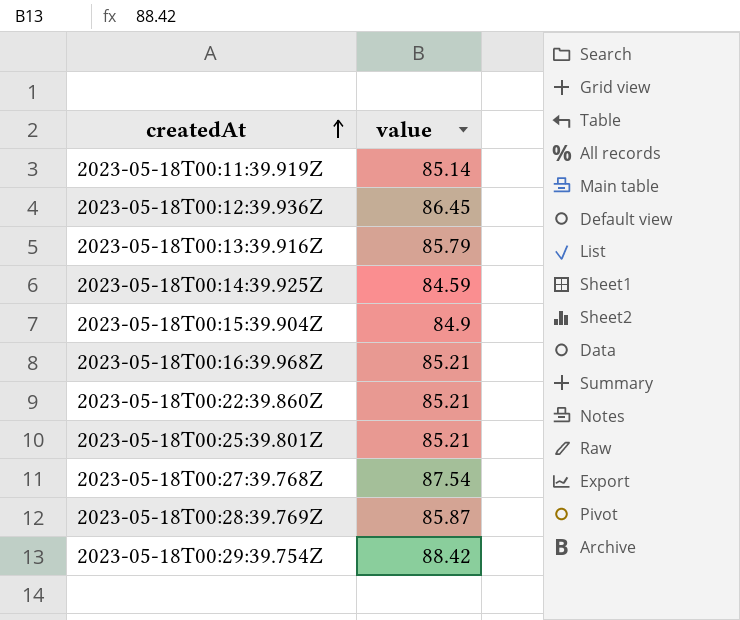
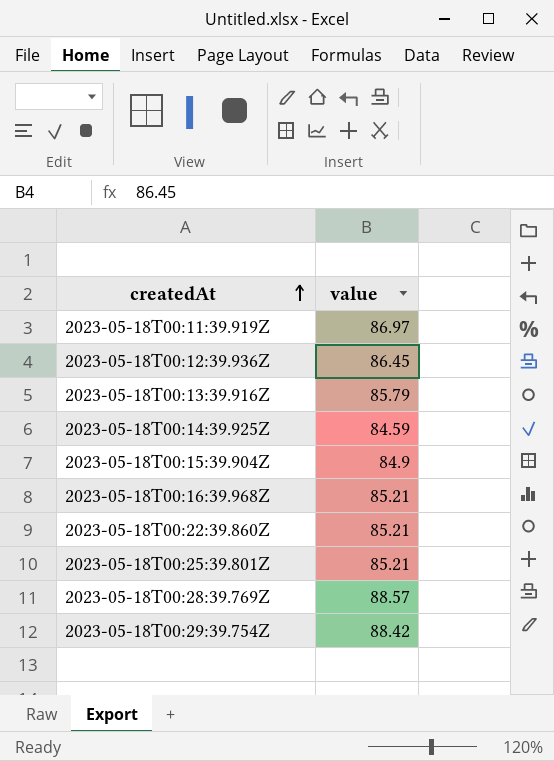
row 2023-05-18T00:27:39.768Z: 87.54 -> none
2023-05-18T00:11:39.919Z | value: 85.14 -> 86.97
2023-05-18T00:28:39.769Z | value: 85.87 -> 88.57

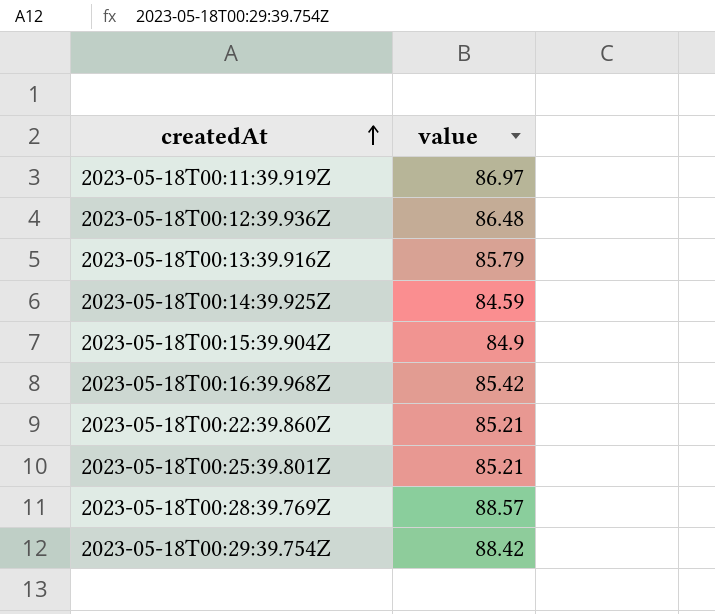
2023-05-18T00:12:39.936Z | value: 86.45 -> 86.48
2023-05-18T00:16:39.968Z | value: 85.21 -> 85.42

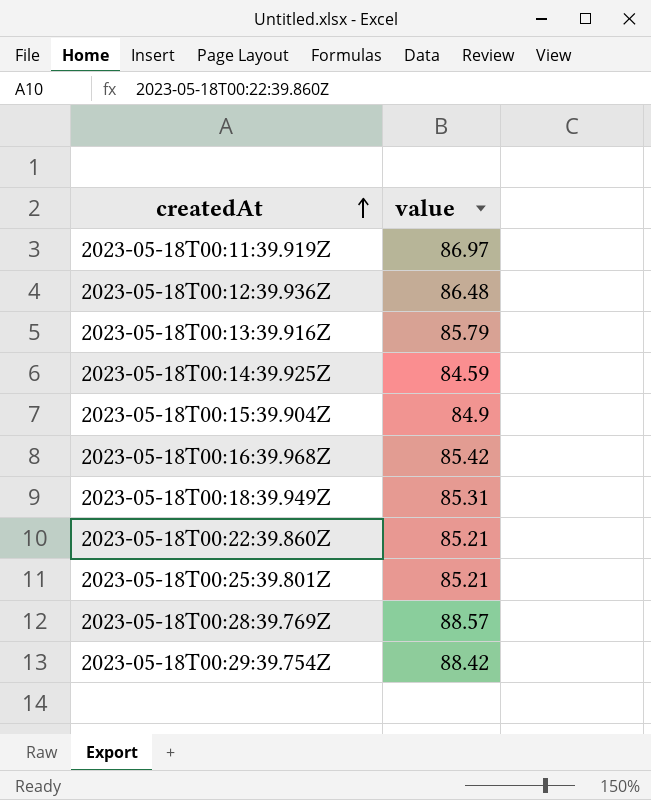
row 2023-05-18T00:18:39.949Z: none -> 85.31

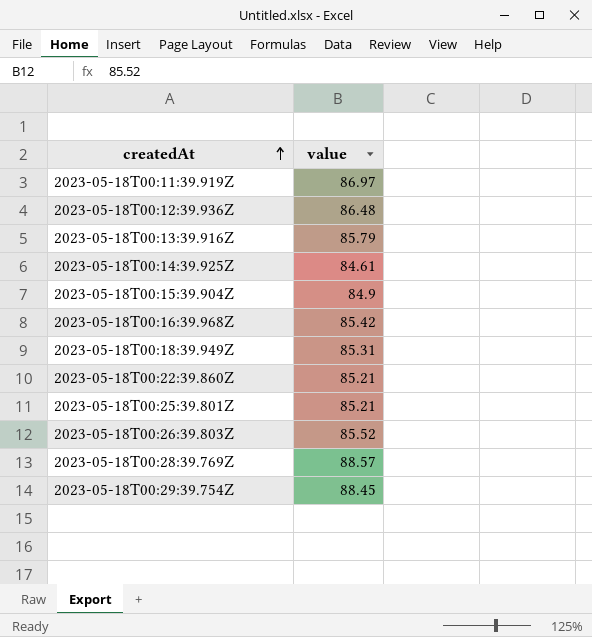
2023-05-18T00:14:39.925Z | value: 84.59 -> 84.61
row 2023-05-18T00:26:39.803Z: none -> 85.52
2023-05-18T00:29:39.754Z | value: 88.42 -> 88.45

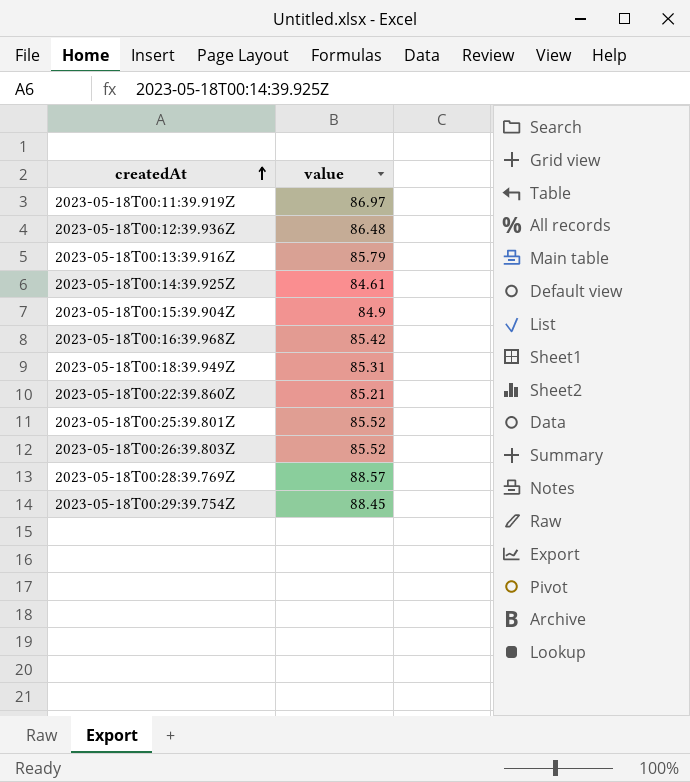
2023-05-18T00:25:39.801Z | value: 85.21 -> 85.52

